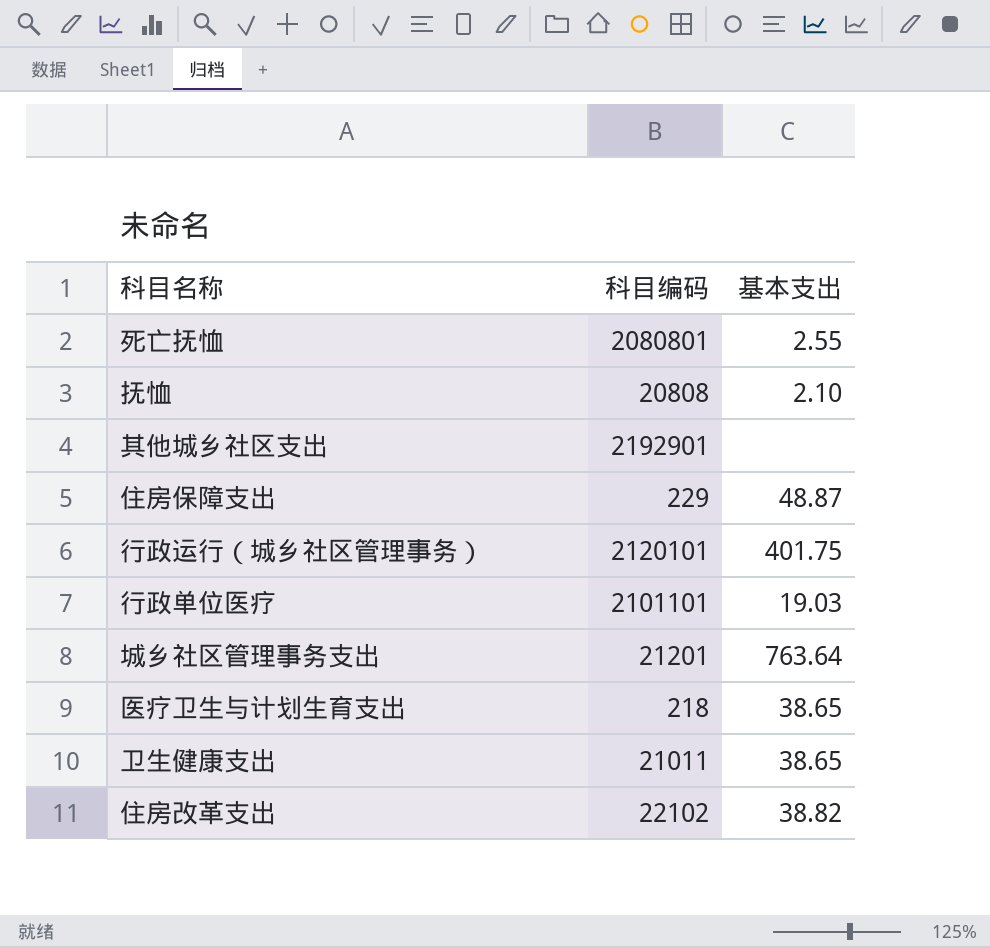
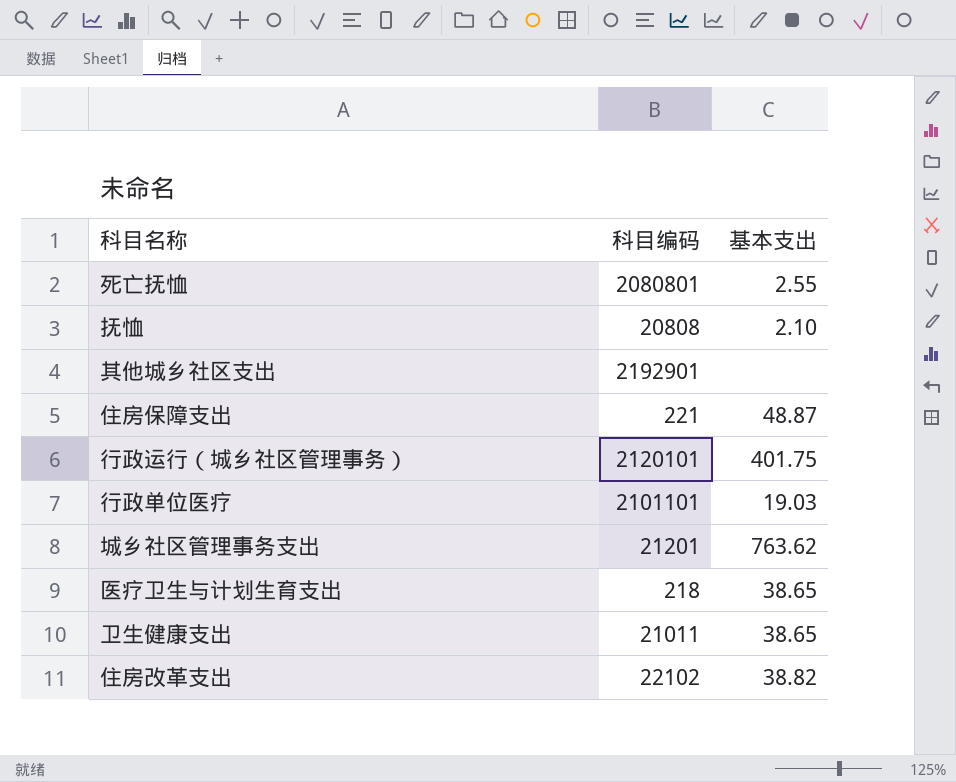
住房保障支出 | 科目编码: 229 -> 221
城乡社区管理事务支出 | 基本支出: 763.64 -> 763.62

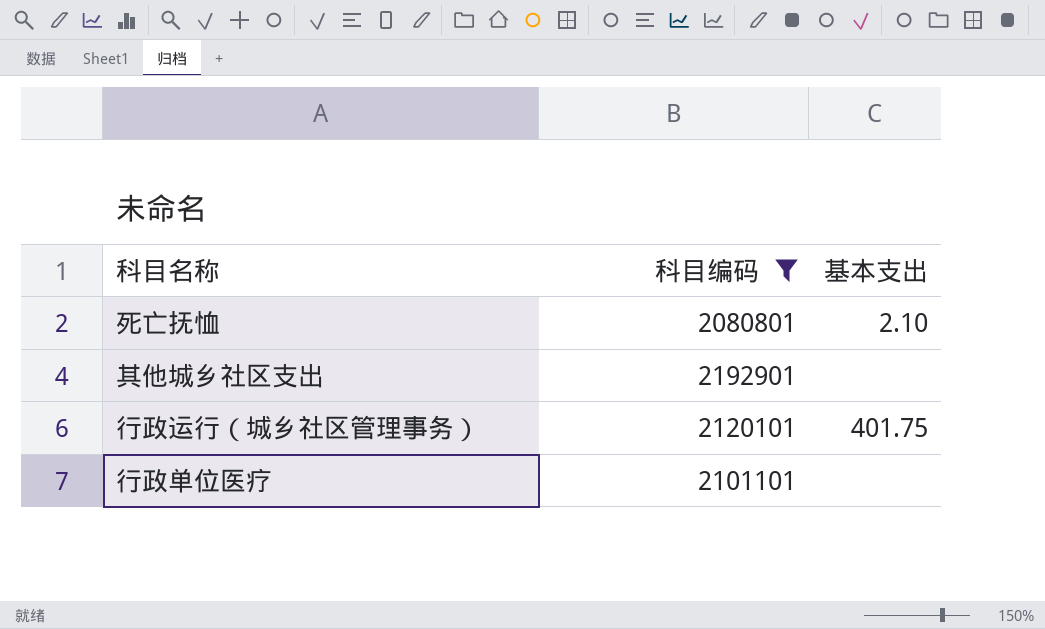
filter: none -> 科目编码 >= 2080801
死亡抚恤 | 基本支出: 2.55 -> 2.10
行政单位医疗 | 基本支出: 19.03 -> none

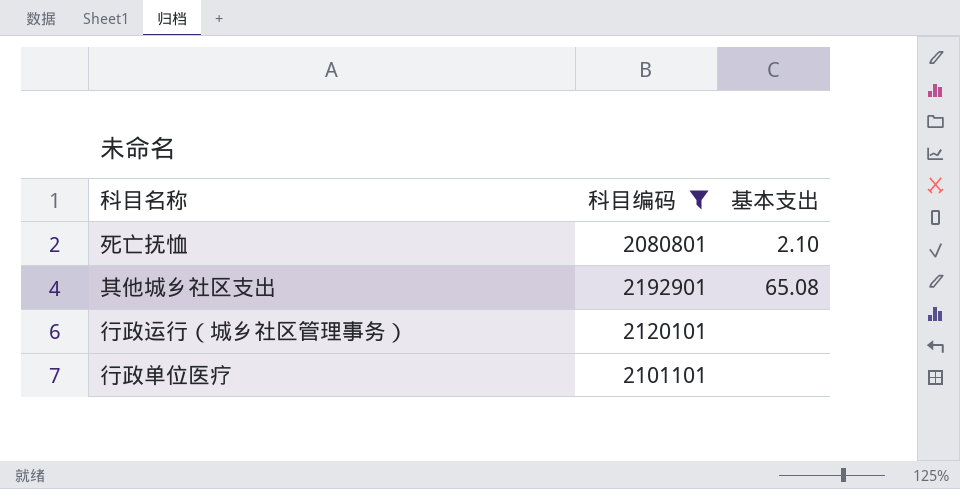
其他城乡社区支出 | 基本支出: none -> 65.08
行政运行（城乡社区管理事务） | 基本支出: 401.75 -> none

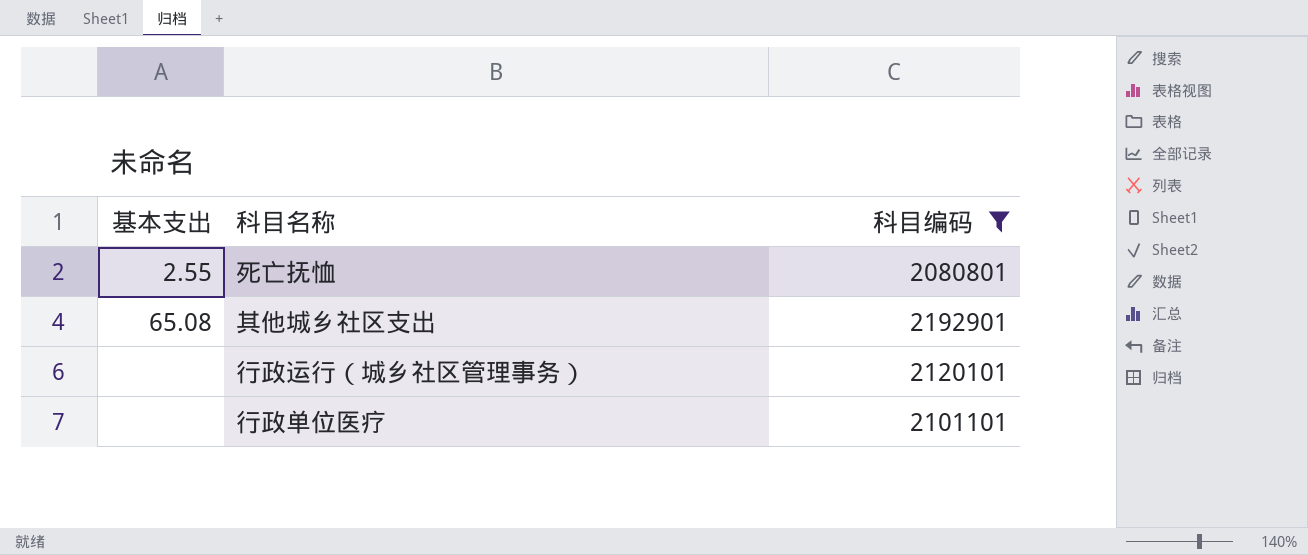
column 基本支出 | position: 3 -> 1
死亡抚恤 | 基本支出: 2.10 -> 2.55

